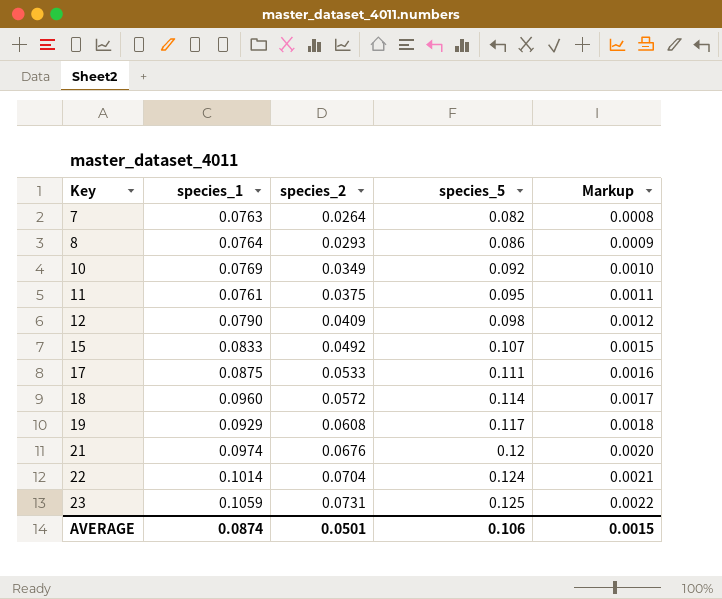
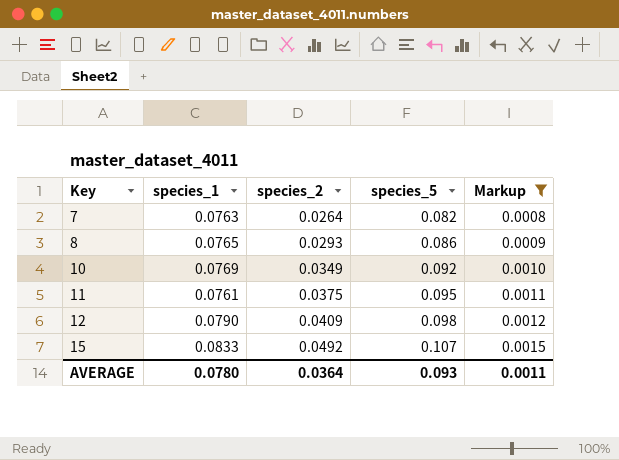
filter: none -> Markup <= 0.0015
8 | species_1: 0.0764 -> 0.0765
AVERAGE | species_1: 0.0874 -> 0.0780
AVERAGE | species_2: 0.0501 -> 0.0364
AVERAGE | species_5: 0.106 -> 0.093
AVERAGE | Markup: 0.0015 -> 0.0011

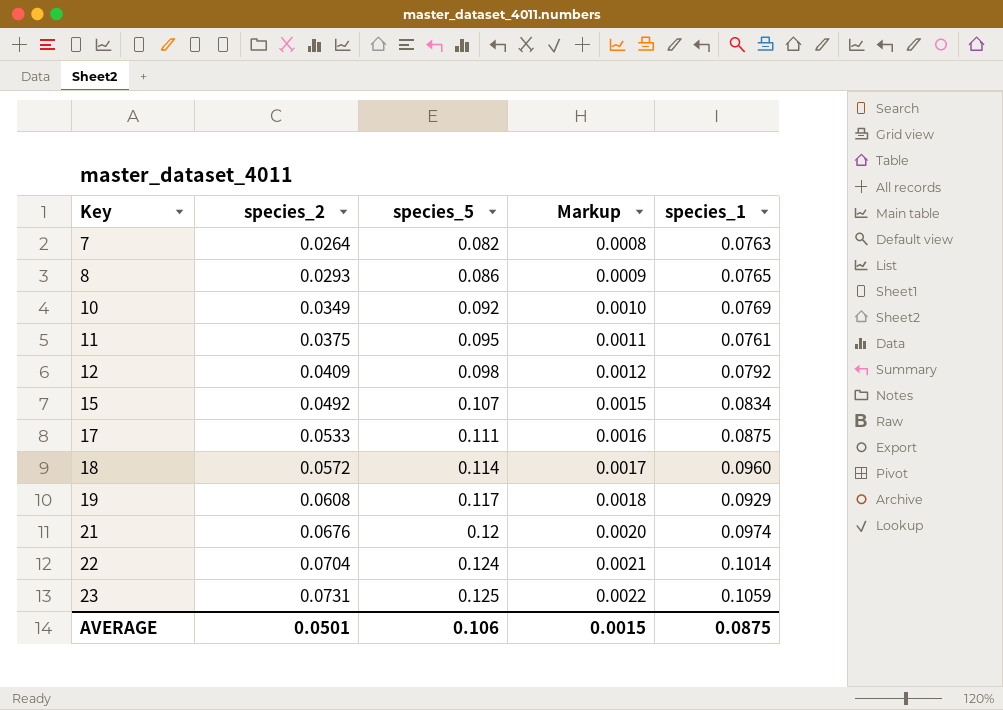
filter: Markup <= 0.0015 -> none
column species_1 | position: 2 -> 5
12 | species_1: 0.0790 -> 0.0792
15 | species_1: 0.0833 -> 0.0834
AVERAGE | species_2: 0.0364 -> 0.0501
AVERAGE | species_5: 0.093 -> 0.106
AVERAGE | Markup: 0.0011 -> 0.0015
AVERAGE | species_1: 0.0780 -> 0.0875

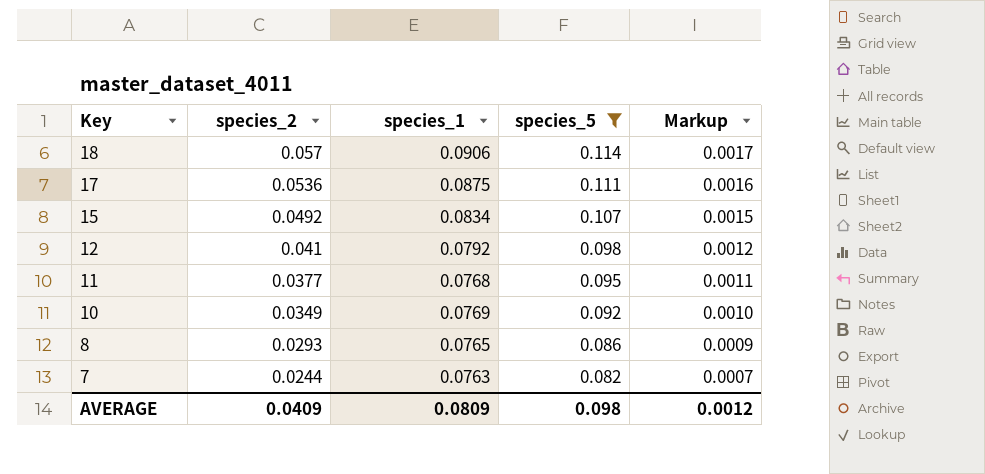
filter: none -> species_5 <= 0.114
row order: Key ascending -> Key descending
column species_1 | position: 5 -> 3
18 | species_2: 0.0572 -> 0.057
18 | species_1: 0.0960 -> 0.0906
17 | species_2: 0.0533 -> 0.0536
12 | species_2: 0.0409 -> 0.041
11 | species_2: 0.0375 -> 0.0377
11 | species_1: 0.0761 -> 0.0768
7 | species_2: 0.0264 -> 0.0244
7 | Markup: 0.0008 -> 0.0007
AVERAGE | species_2: 0.0501 -> 0.0409
AVERAGE | species_1: 0.0875 -> 0.0809
AVERAGE | species_5: 0.106 -> 0.098
AVERAGE | Markup: 0.0015 -> 0.0012

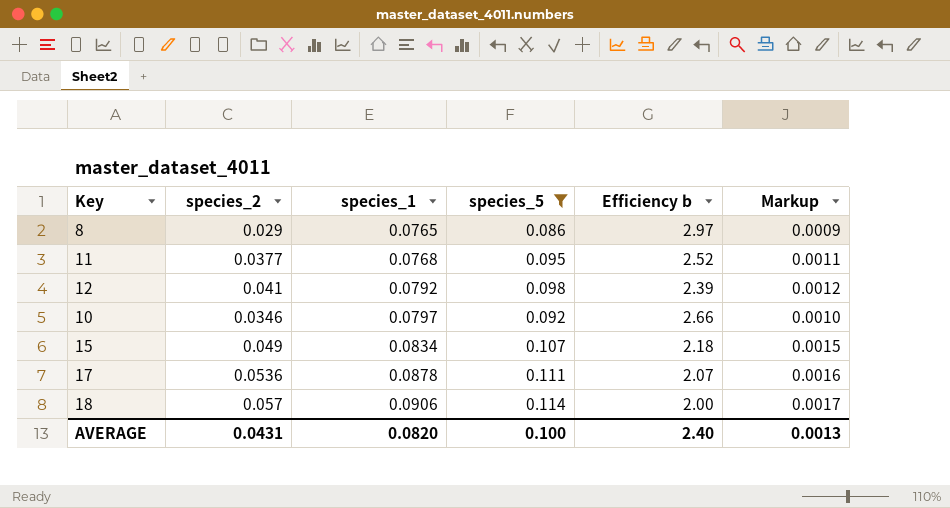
row order: Key descending -> species_1 ascending
column Efficiency b | formula: none -> [species_5] / [species_2]
row 7: 0.0244 | 0.0763 | 0.082 | 0.0007 -> none
8 | species_2: 0.0293 -> 0.029
10 | species_2: 0.0349 -> 0.0346
10 | species_1: 0.0769 -> 0.0797
15 | species_2: 0.0492 -> 0.049
17 | species_1: 0.0875 -> 0.0878
AVERAGE | species_2: 0.0409 -> 0.0431
AVERAGE | species_1: 0.0809 -> 0.0820
AVERAGE | species_5: 0.098 -> 0.100
AVERAGE | Markup: 0.0012 -> 0.0013

